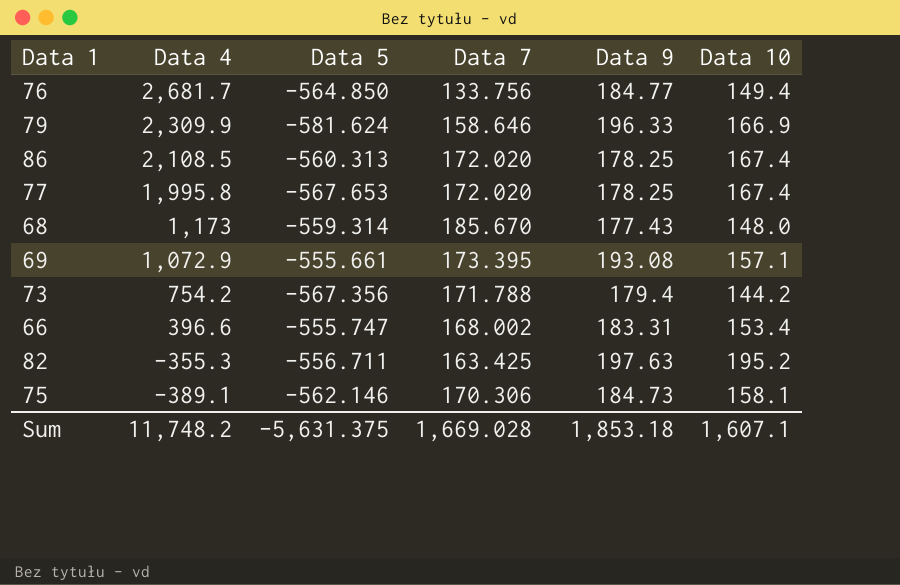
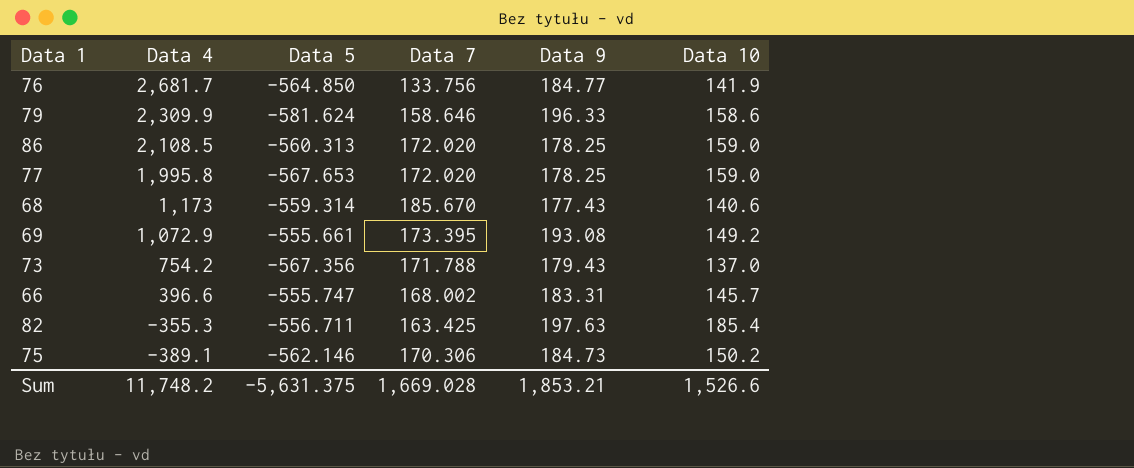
76 | Data 10: 149.4 -> 141.9
79 | Data 10: 166.9 -> 158.6
86 | Data 10: 167.4 -> 159.0
77 | Data 10: 167.4 -> 159.0
68 | Data 10: 148.0 -> 140.6
69 | Data 10: 157.1 -> 149.2
73 | Data 9: 179.4 -> 179.43
73 | Data 10: 144.2 -> 137.0
66 | Data 10: 153.4 -> 145.7
82 | Data 10: 195.2 -> 185.4
75 | Data 10: 158.1 -> 150.2
Sum | Data 9: 1,853.18 -> 1,853.21
Sum | Data 10: 1,607.1 -> 1,526.6

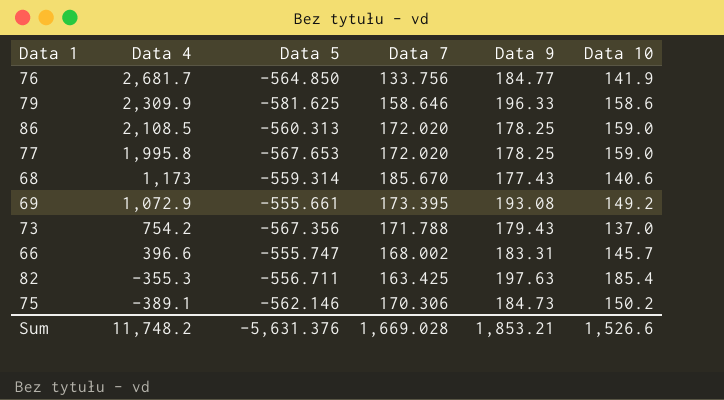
79 | Data 5: -581.624 -> -581.625
Sum | Data 5: -5,631.375 -> -5,631.376

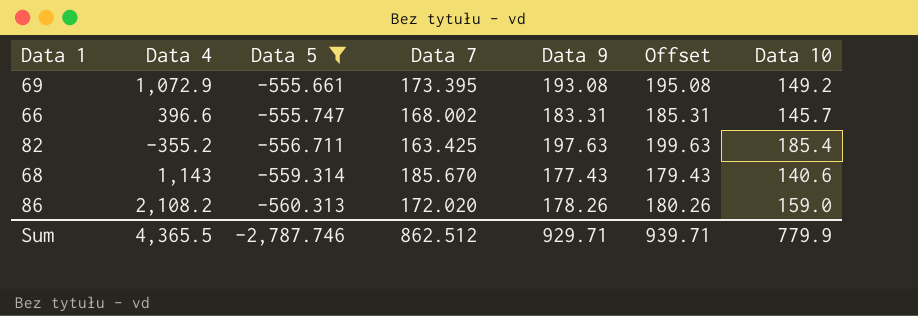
filter: none -> Data 5 >= -560.313
row order: Data 4 descending -> Data 5 descending
column Offset | formula: none -> [Data 9] + 2
82 | Data 4: -355.3 -> -355.2
68 | Data 4: 1,173 -> 1,143
86 | Data 4: 2,108.5 -> 2,108.2
86 | Data 9: 178.25 -> 178.26
Sum | Data 4: 11,748.2 -> 4,365.5
Sum | Data 5: -5,631.376 -> -2,787.746
Sum | Data 7: 1,669.028 -> 862.512
Sum | Data 9: 1,853.21 -> 929.71
Sum | Data 10: 1,526.6 -> 779.9

